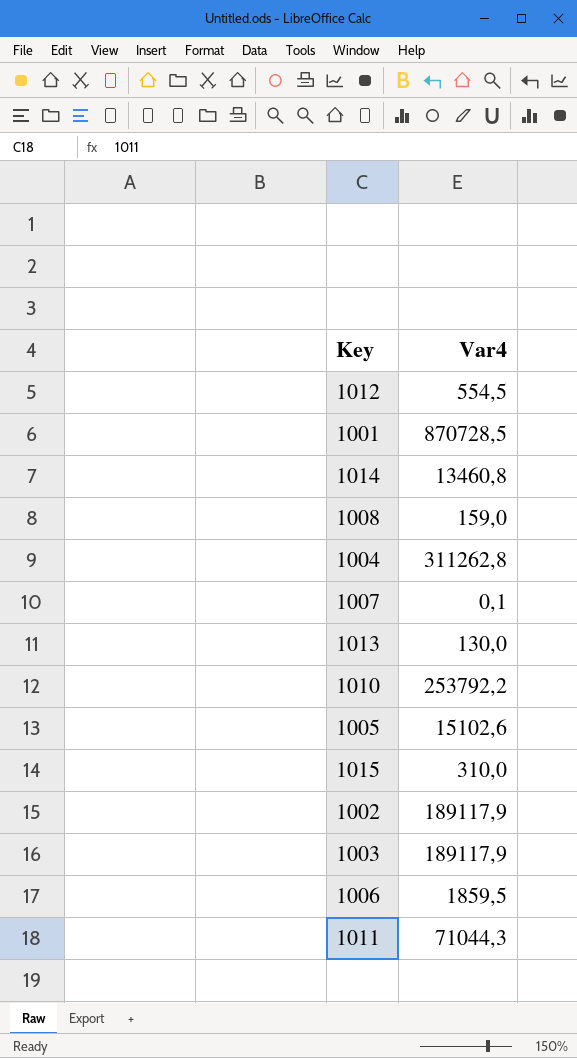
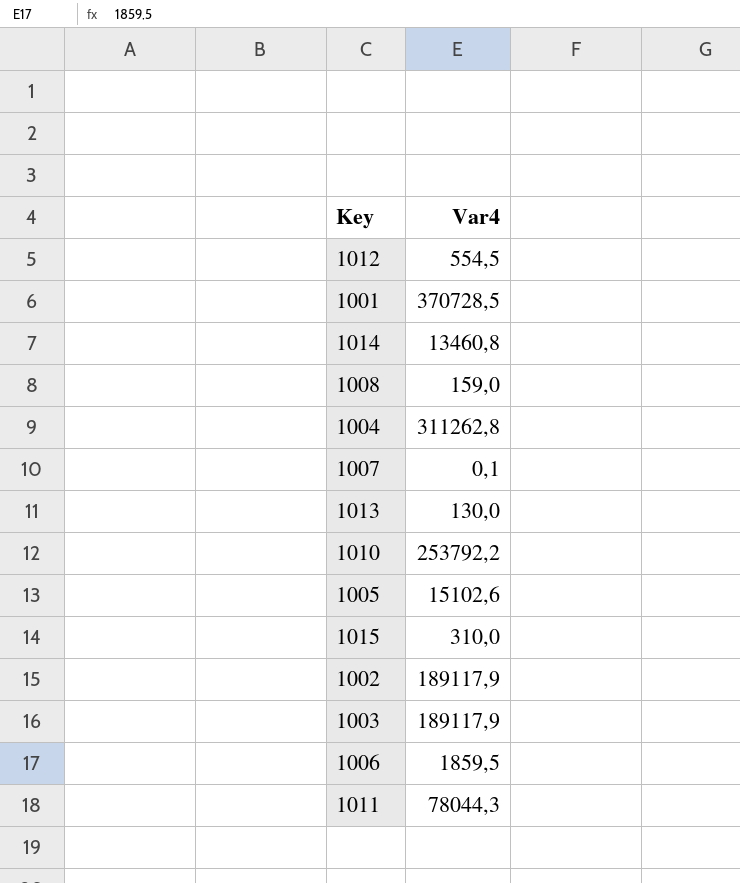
1001 | Var4: 870728,5 -> 370728,5
1011 | Var4: 71044,3 -> 78044,3

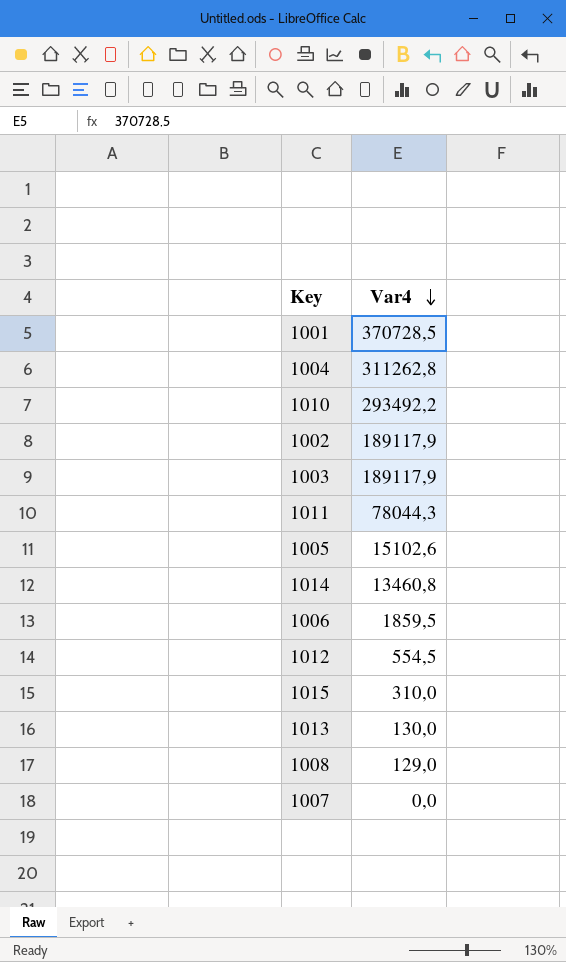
row order: none -> Var4 descending
1010 | Var4: 253792,2 -> 293492,2
1008 | Var4: 159,0 -> 129,0
1007 | Var4: 0,1 -> 0,0

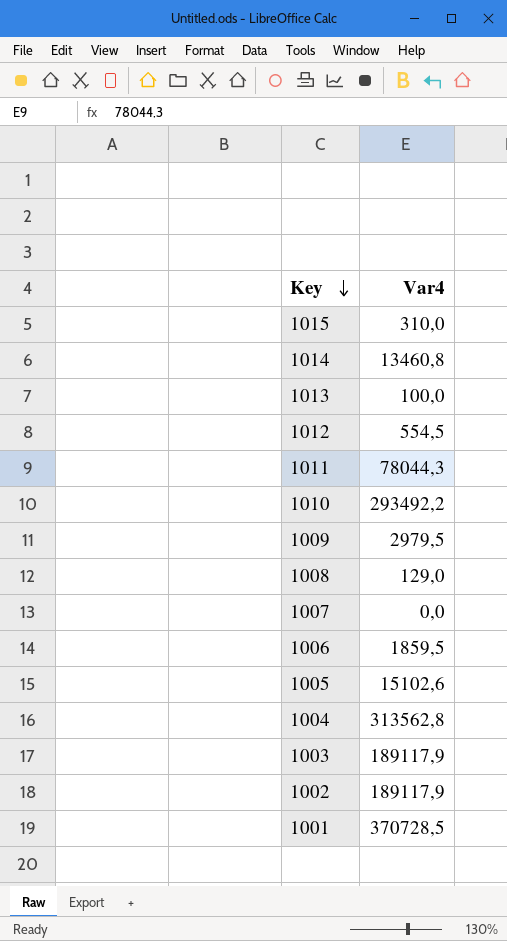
row order: Var4 descending -> Key descending
1013 | Var4: 130,0 -> 100,0
row 1009: none -> 2979,5
1004 | Var4: 311262,8 -> 313562,8

